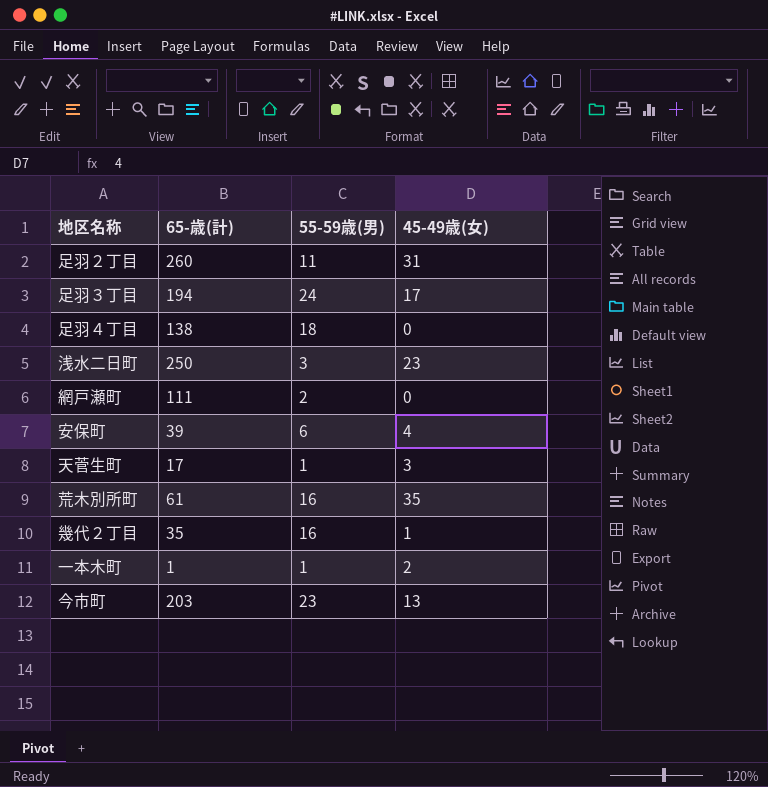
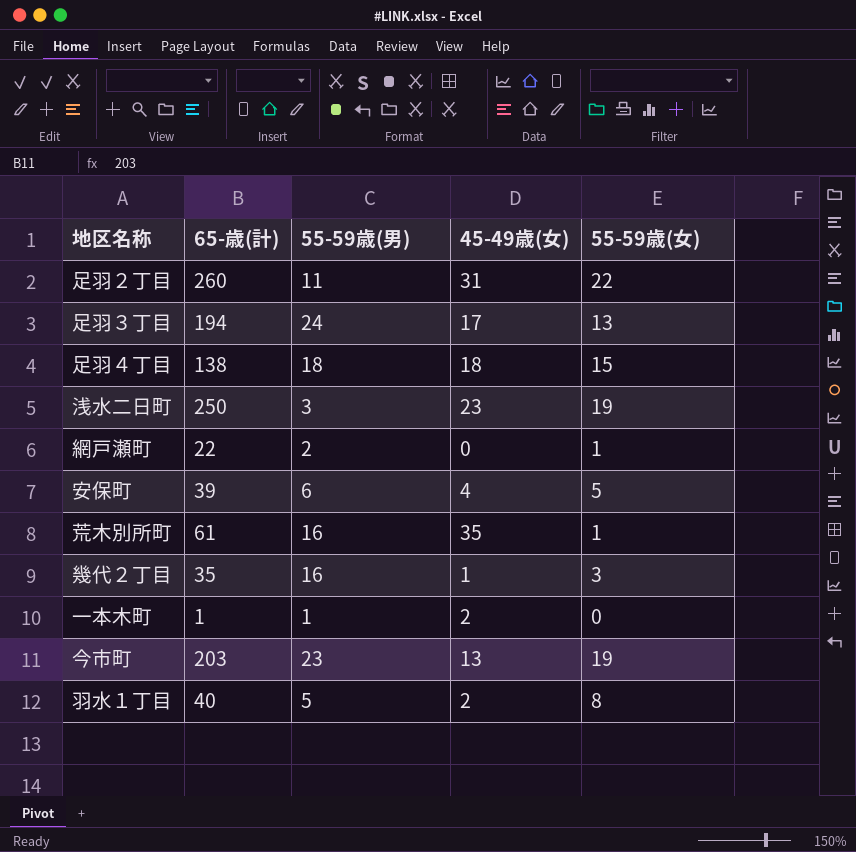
column 55-59歳(女) | position: none -> 5
row 天菅生町: 17 | 1 | 3 -> none
足羽４丁目 | 45-49歳(女): 0 -> 18
網戸瀬町 | 65-歳(計): 111 -> 22
row 羽水１丁目: none -> 40 | 5 | 2 | 8

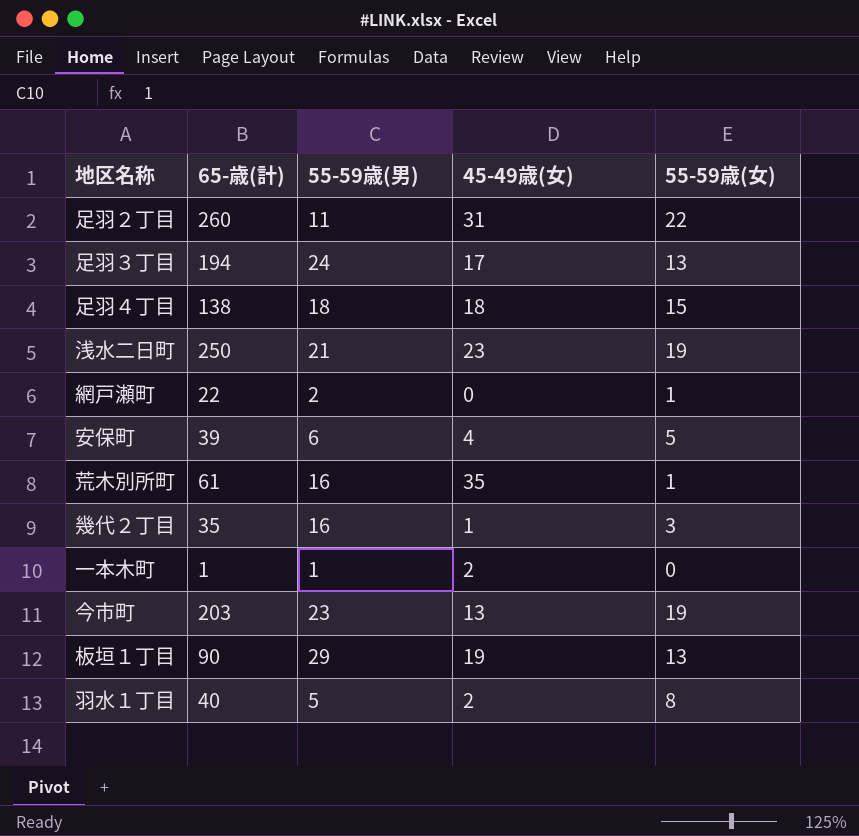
浅水二日町 | 55-59歳(男): 3 -> 21
row 板垣１丁目: none -> 90 | 29 | 19 | 13

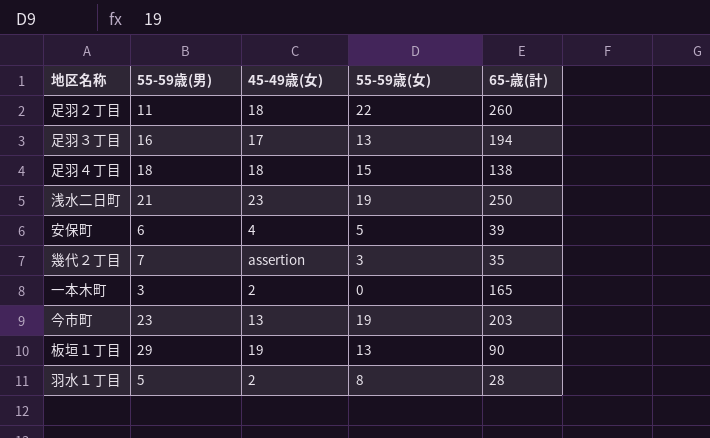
column 65-歳(計) | position: 2 -> 5
row 網戸瀬町: 22 | 2 | 0 | 1 -> none
row 荒木別所町: 61 | 16 | 35 | 1 -> none
足羽２丁目 | 45-49歳(女): 31 -> 18
足羽３丁目 | 55-59歳(男): 24 -> 16
幾代２丁目 | 55-59歳(男): 16 -> 7
幾代２丁目 | 45-49歳(女): 1 -> assertion
一本木町 | 55-59歳(男): 1 -> 3
一本木町 | 65-歳(計): 1 -> 165
羽水１丁目 | 65-歳(計): 40 -> 28

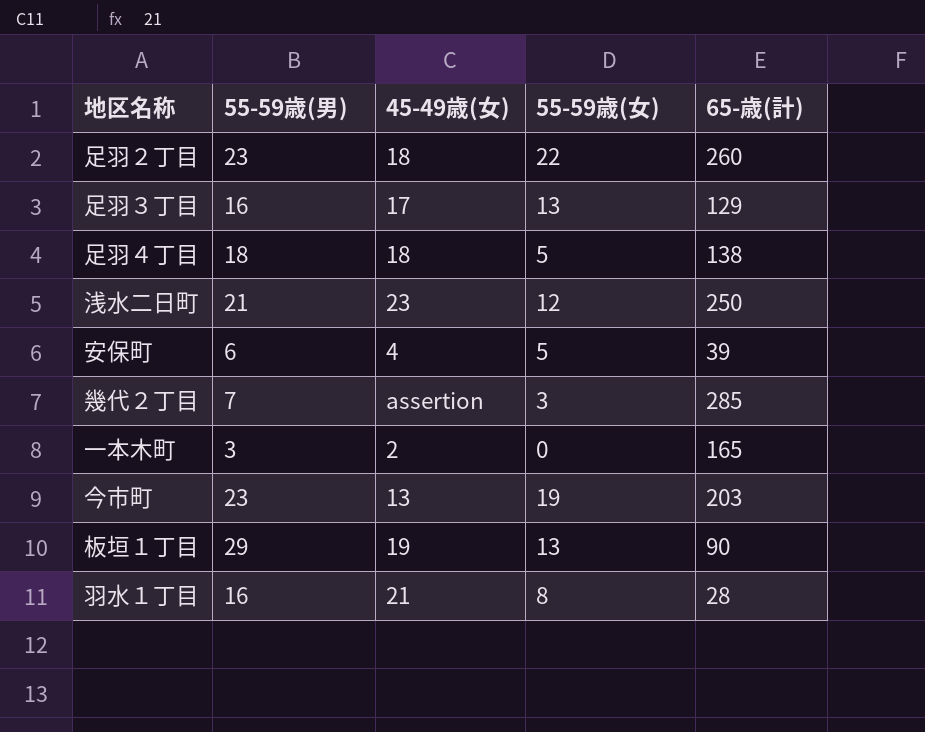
足羽２丁目 | 55-59歳(男): 11 -> 23
足羽３丁目 | 65-歳(計): 194 -> 129
足羽４丁目 | 55-59歳(女): 15 -> 5
浅水二日町 | 55-59歳(女): 19 -> 12
幾代２丁目 | 65-歳(計): 35 -> 285
羽水１丁目 | 55-59歳(男): 5 -> 16
羽水１丁目 | 45-49歳(女): 2 -> 21

